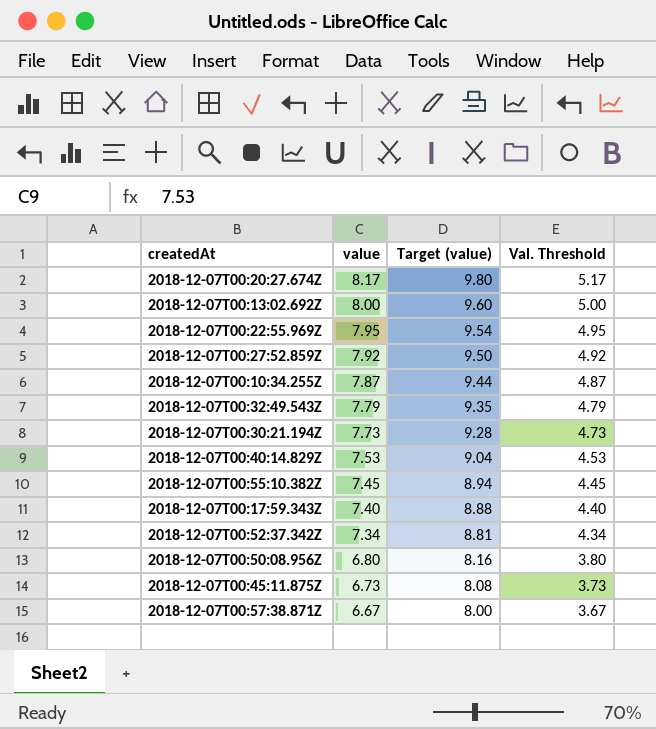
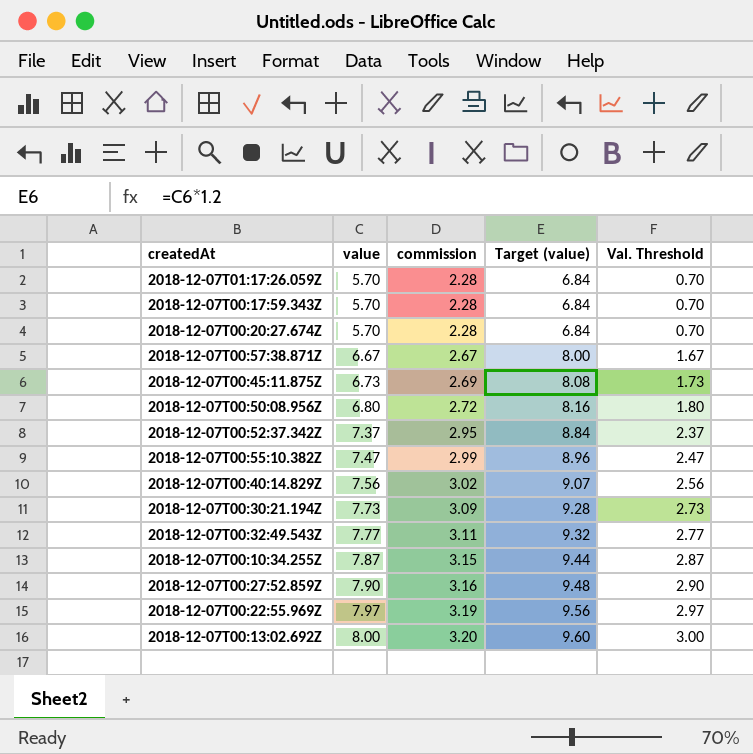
row order: value descending -> value ascending
column commission | formula: none -> [value] * 0.4
column Val. Threshold | formula: [value] - 3 -> [value] - 5
row 2018-12-07T01:17:26.059Z: none -> 5.70 | 2.28 | 6.84 | 0.70
2018-12-07T00:17:59.343Z | value: 7.40 -> 5.70
2018-12-07T00:17:59.343Z | Target (value): 8.88 -> 6.84
2018-12-07T00:20:27.674Z | value: 8.17 -> 5.70
2018-12-07T00:20:27.674Z | Target (value): 9.80 -> 6.84
2018-12-07T00:52:37.342Z | value: 7.34 -> 7.37
2018-12-07T00:52:37.342Z | Target (value): 8.81 -> 8.84
2018-12-07T00:55:10.382Z | value: 7.45 -> 7.47
2018-12-07T00:55:10.382Z | Target (value): 8.94 -> 8.96
2018-12-07T00:40:14.829Z | value: 7.53 -> 7.56
2018-12-07T00:40:14.829Z | Target (value): 9.04 -> 9.07
2018-12-07T00:32:49.543Z | value: 7.79 -> 7.77
2018-12-07T00:32:49.543Z | Target (value): 9.35 -> 9.32
2018-12-07T00:27:52.859Z | value: 7.92 -> 7.90
2018-12-07T00:27:52.859Z | Target (value): 9.50 -> 9.48
2018-12-07T00:22:55.969Z | value: 7.95 -> 7.97
2018-12-07T00:22:55.969Z | Target (value): 9.54 -> 9.56

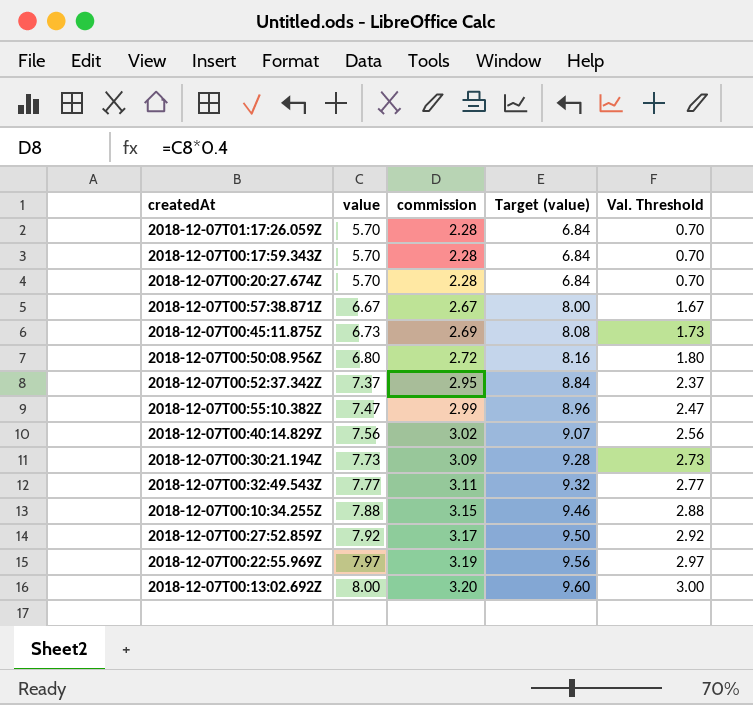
2018-12-07T00:10:34.255Z | value: 7.87 -> 7.88
2018-12-07T00:10:34.255Z | Target (value): 9.44 -> 9.46
2018-12-07T00:10:34.255Z | Val. Threshold: 2.87 -> 2.88
2018-12-07T00:27:52.859Z | value: 7.90 -> 7.92
2018-12-07T00:27:52.859Z | commission: 3.16 -> 3.17
2018-12-07T00:27:52.859Z | Target (value): 9.48 -> 9.50
2018-12-07T00:27:52.859Z | Val. Threshold: 2.90 -> 2.92

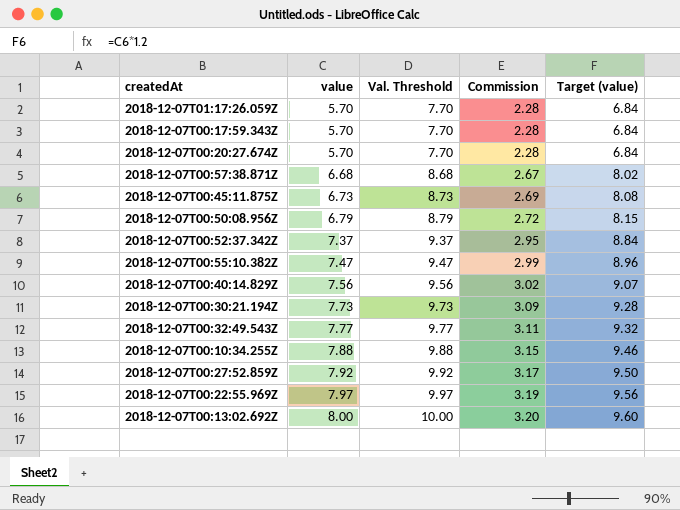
column Val. Threshold | formula: [value] - 5 -> [value] + 2
column Val. Threshold | position: 5 -> 3
column name: commission -> Commission
2018-12-07T00:57:38.871Z | value: 6.67 -> 6.68
2018-12-07T00:57:38.871Z | Target (value): 8.00 -> 8.02
2018-12-07T00:50:08.956Z | value: 6.80 -> 6.79
2018-12-07T00:50:08.956Z | Target (value): 8.16 -> 8.15

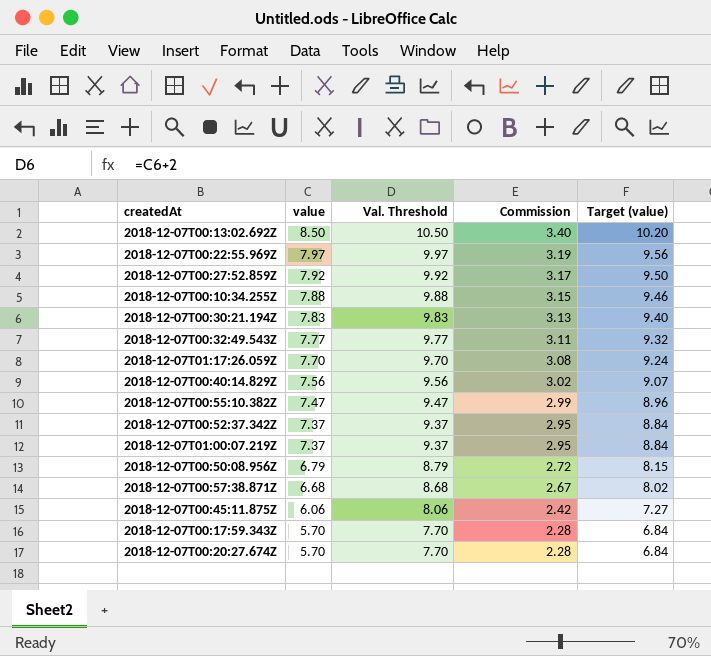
row order: value ascending -> value descending
2018-12-07T00:13:02.692Z | value: 8.00 -> 8.50
2018-12-07T00:13:02.692Z | Val. Threshold: 10.00 -> 10.50
2018-12-07T00:13:02.692Z | Commission: 3.20 -> 3.40
2018-12-07T00:13:02.692Z | Target (value): 9.60 -> 10.20
2018-12-07T00:30:21.194Z | value: 7.73 -> 7.83
2018-12-07T00:30:21.194Z | Val. Threshold: 9.73 -> 9.83
2018-12-07T00:30:21.194Z | Commission: 3.09 -> 3.13
2018-12-07T00:30:21.194Z | Target (value): 9.28 -> 9.40
2018-12-07T01:17:26.059Z | value: 5.70 -> 7.70
2018-12-07T01:17:26.059Z | Val. Threshold: 7.70 -> 9.70
2018-12-07T01:17:26.059Z | Commission: 2.28 -> 3.08
2018-12-07T01:17:26.059Z | Target (value): 6.84 -> 9.24
row 2018-12-07T01:00:07.219Z: none -> 7.37 | 9.37 | 2.95 | 8.84
2018-12-07T00:45:11.875Z | value: 6.73 -> 6.06
2018-12-07T00:45:11.875Z | Val. Threshold: 8.73 -> 8.06
2018-12-07T00:45:11.875Z | Commission: 2.69 -> 2.42
2018-12-07T00:45:11.875Z | Target (value): 8.08 -> 7.27

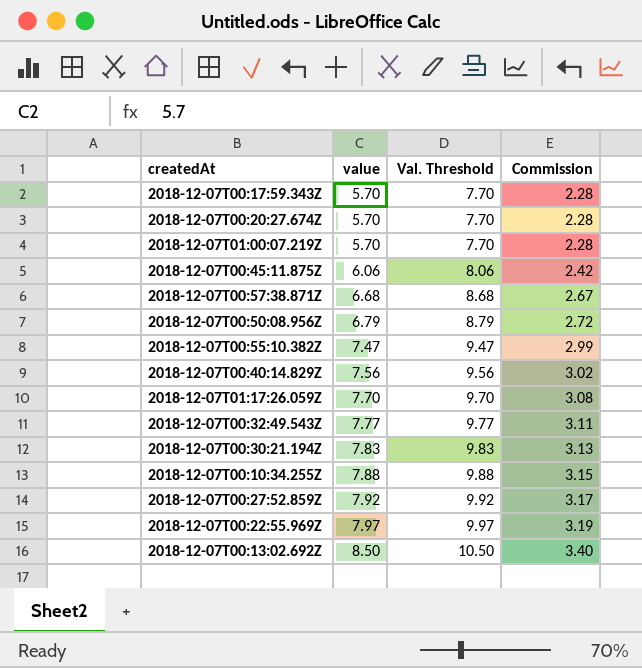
row order: value descending -> value ascending
column Target (value) | formula: [value] * 1.2 -> none
row 2018-12-07T00:52:37.342Z: 7.37 | 9.37 | 2.95 | 8.84 -> none
2018-12-07T01:00:07.219Z | value: 7.37 -> 5.70
2018-12-07T01:00:07.219Z | Val. Threshold: 9.37 -> 7.70
2018-12-07T01:00:07.219Z | Commission: 2.95 -> 2.28

